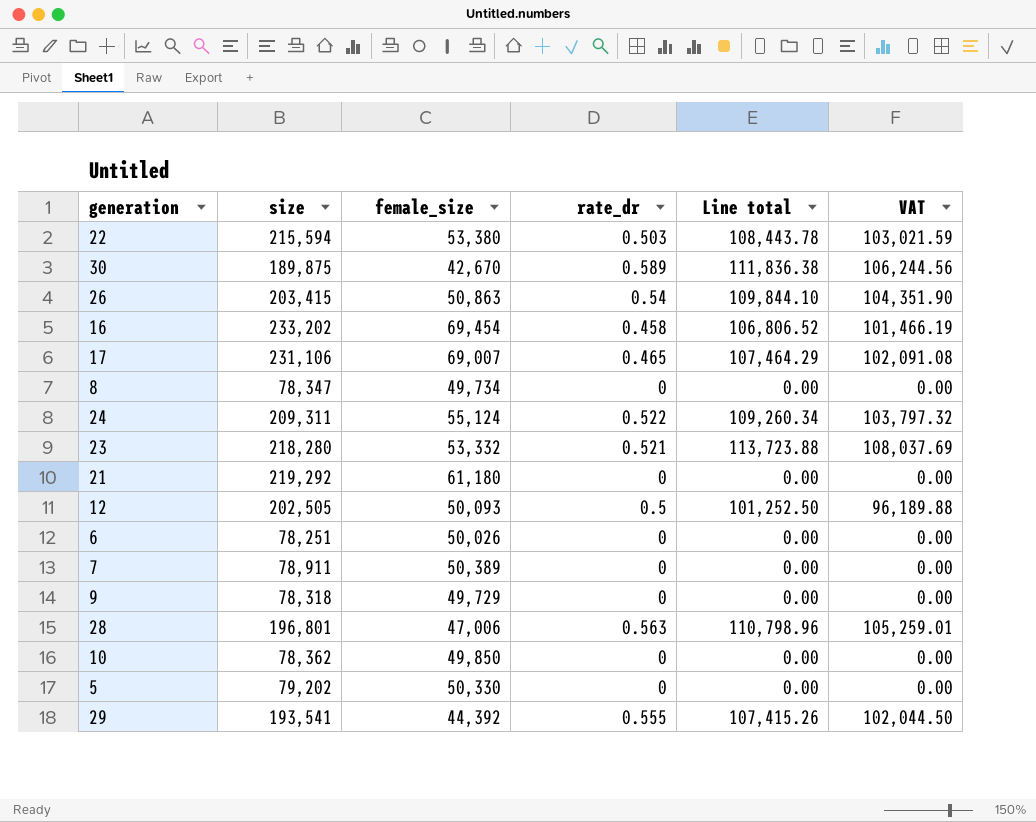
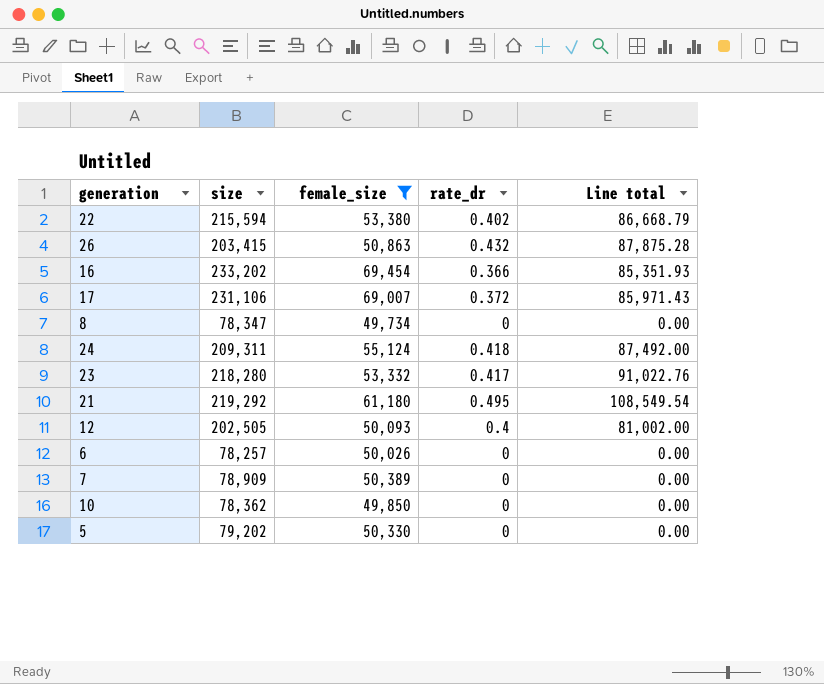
filter: none -> female_size >= 49,734
column VAT | formula: [Line total] * 0.95 -> none
22 | rate_dr: 0.503 -> 0.402
22 | Line total: 108,443.78 -> 86,668.79
26 | rate_dr: 0.54 -> 0.432
26 | Line total: 109,844.10 -> 87,875.28
16 | rate_dr: 0.458 -> 0.366
16 | Line total: 106,806.52 -> 85,351.93
17 | rate_dr: 0.465 -> 0.372
17 | Line total: 107,464.29 -> 85,971.43
24 | rate_dr: 0.522 -> 0.418
24 | Line total: 109,260.34 -> 87,492.00
23 | rate_dr: 0.521 -> 0.417
23 | Line total: 113,723.88 -> 91,022.76
21 | rate_dr: 0 -> 0.495
21 | Line total: 0.00 -> 108,549.54
12 | rate_dr: 0.5 -> 0.4
12 | Line total: 101,252.50 -> 81,002.00
6 | size: 78,251 -> 78,257
7 | size: 78,911 -> 78,909

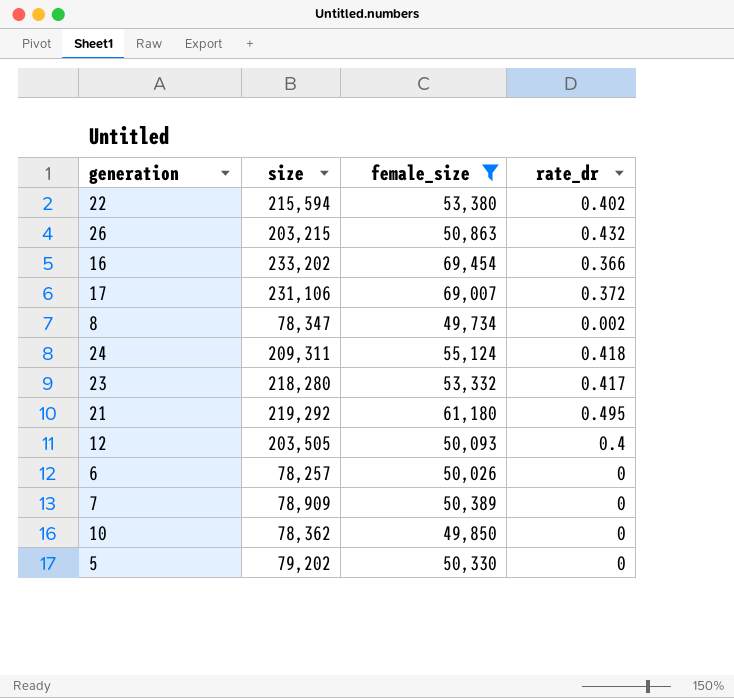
column Line total | formula: [size] * [rate_dr] -> none
26 | size: 203,415 -> 203,215
8 | rate_dr: 0 -> 0.002
12 | size: 202,505 -> 203,505

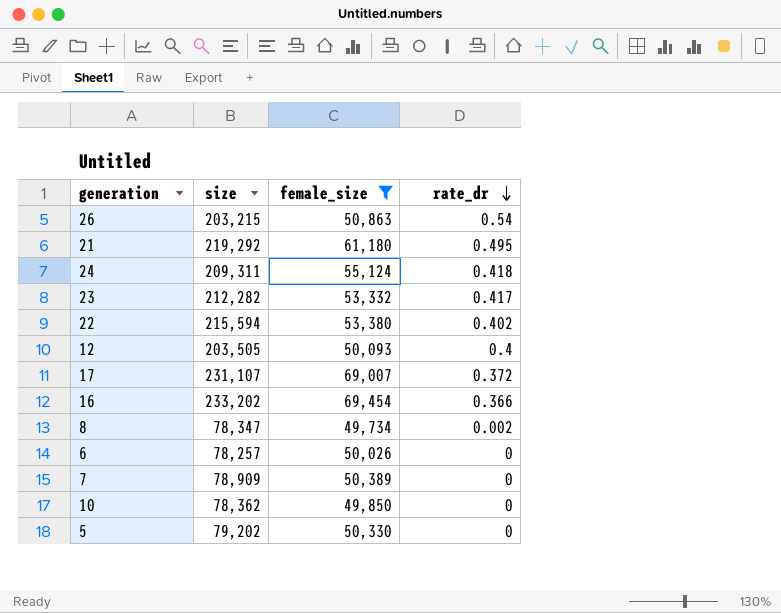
row order: none -> rate_dr descending
26 | rate_dr: 0.432 -> 0.54
23 | size: 218,280 -> 212,282
17 | size: 231,106 -> 231,107

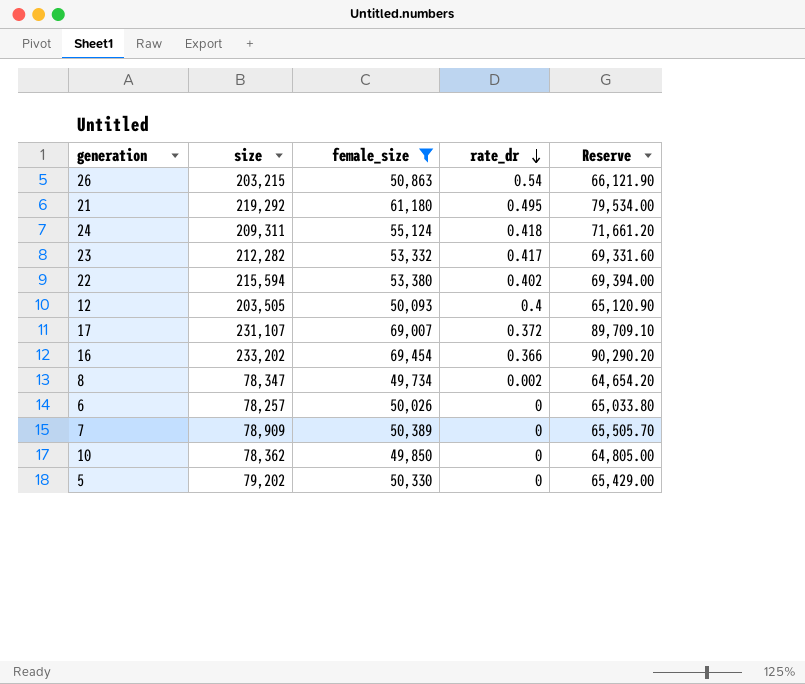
column Reserve | formula: none -> [female_size] * 1.3

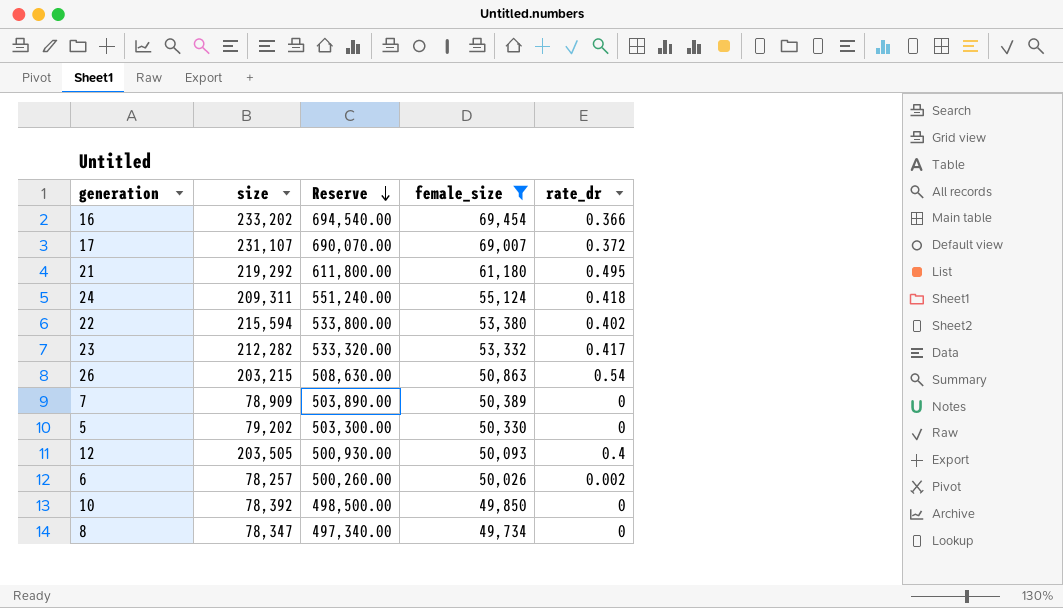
row order: rate_dr descending -> Reserve descending
column Reserve | formula: [female_size] * 1.3 -> [female_size] * 10
column Reserve | position: 5 -> 3
6 | rate_dr: 0 -> 0.002
10 | size: 78,362 -> 78,392
8 | rate_dr: 0.002 -> 0

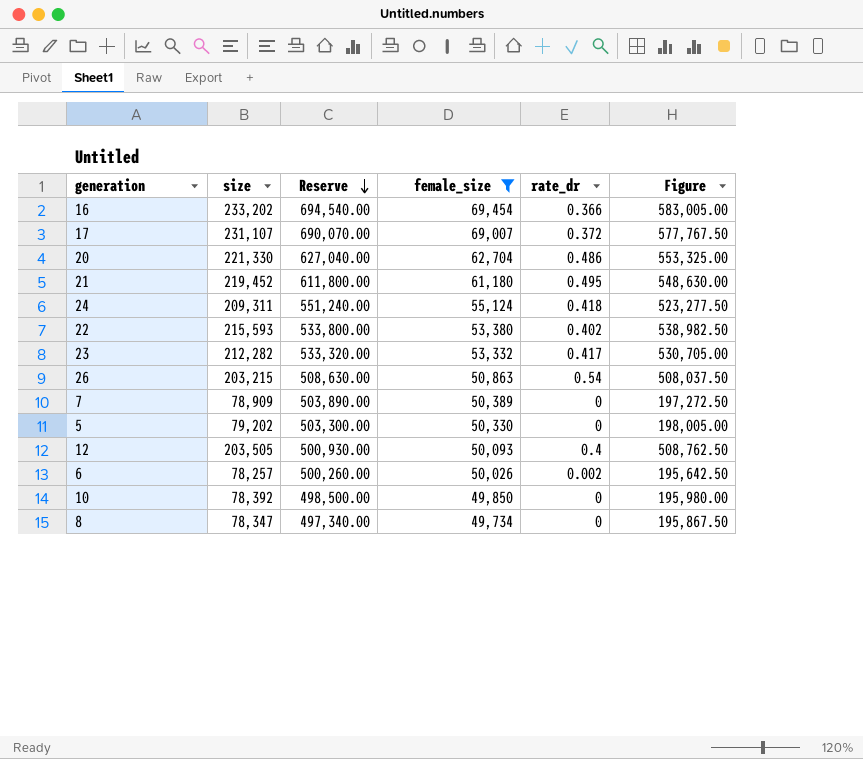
column Figure | formula: none -> [size] * 2.5
row 20: none -> 221,330 | 627,040.00 | 62,704 | 0.486 | 553,325.00
21 | size: 219,292 -> 219,452
22 | size: 215,594 -> 215,593

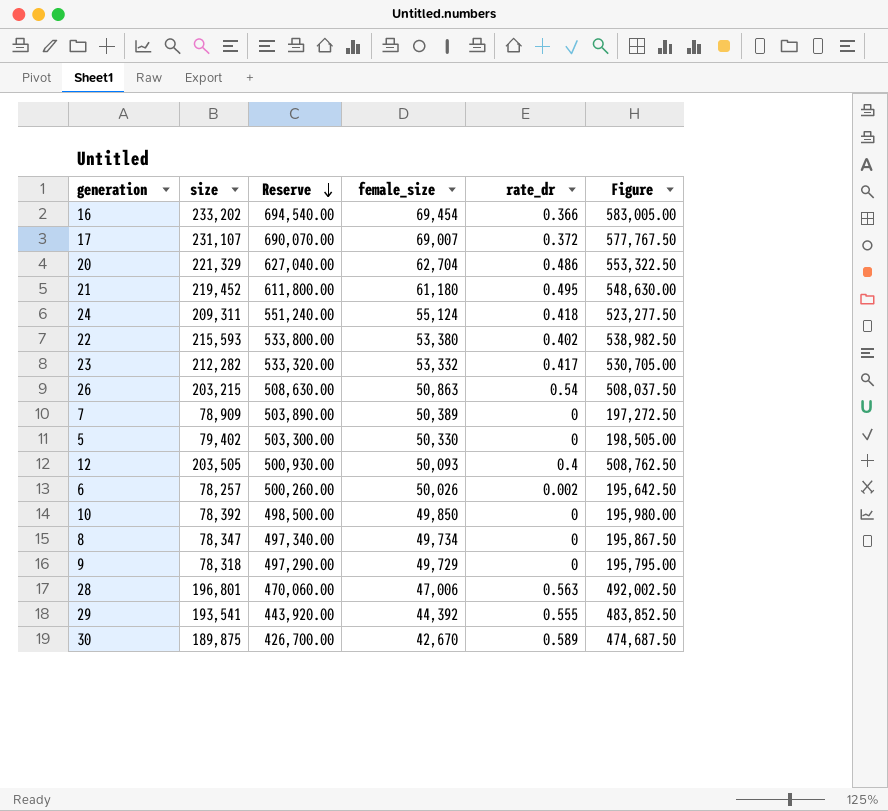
filter: female_size >= 49,734 -> none
20 | size: 221,330 -> 221,329
20 | Figure: 553,325.00 -> 553,322.50
5 | size: 79,202 -> 79,402
5 | Figure: 198,005.00 -> 198,505.00

